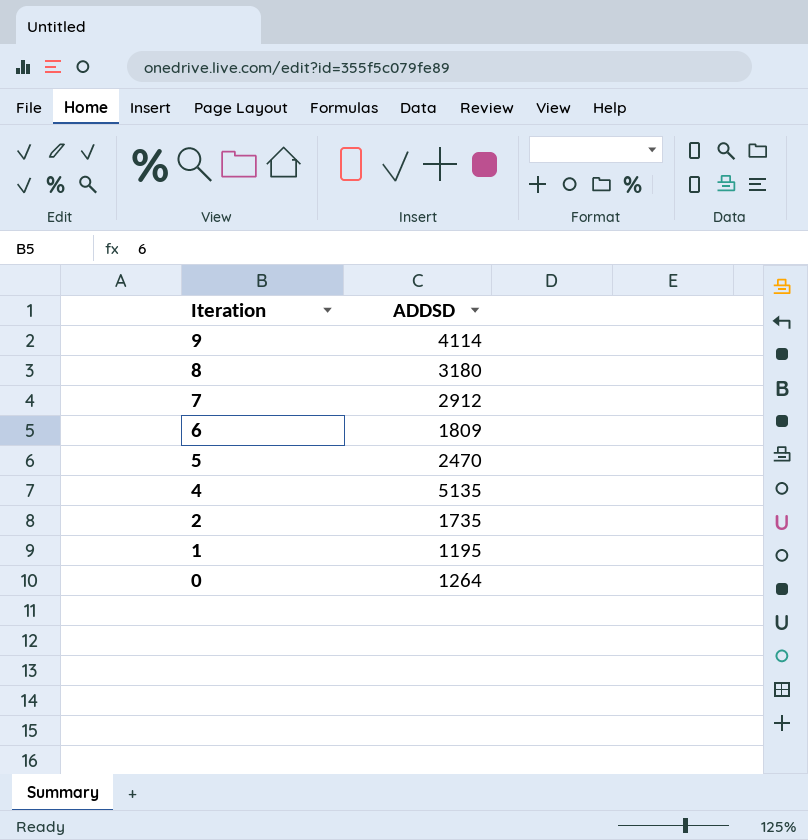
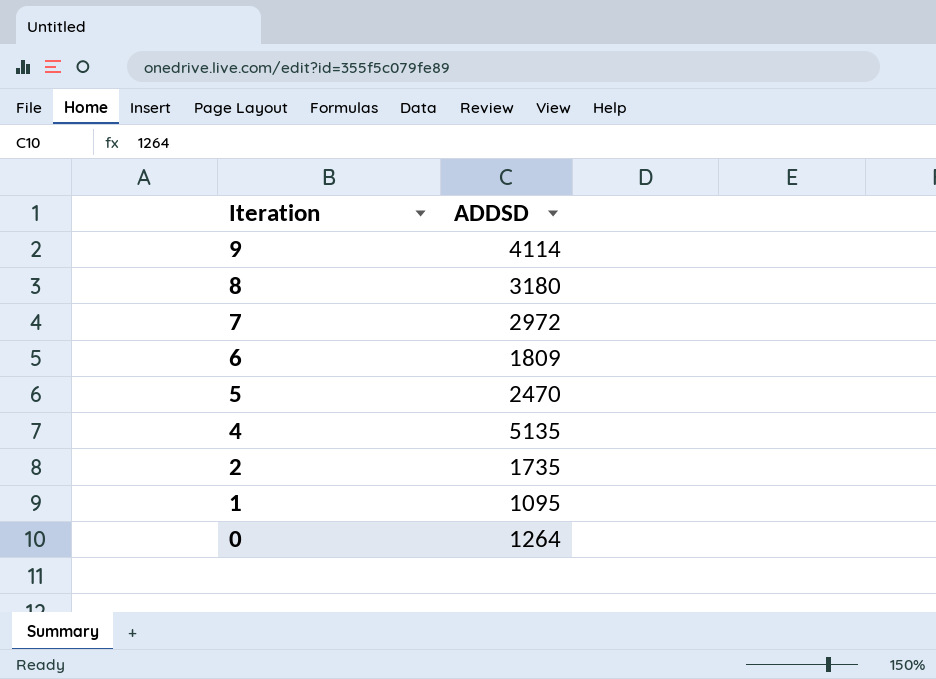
7 | ADDSD: 2912 -> 2972
1 | ADDSD: 1195 -> 1095

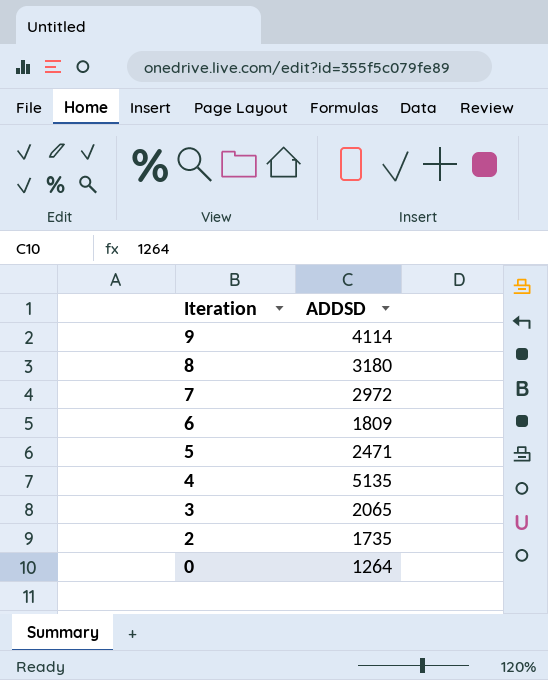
row 1: 1095 -> none
5 | ADDSD: 2470 -> 2471
row 3: none -> 2065

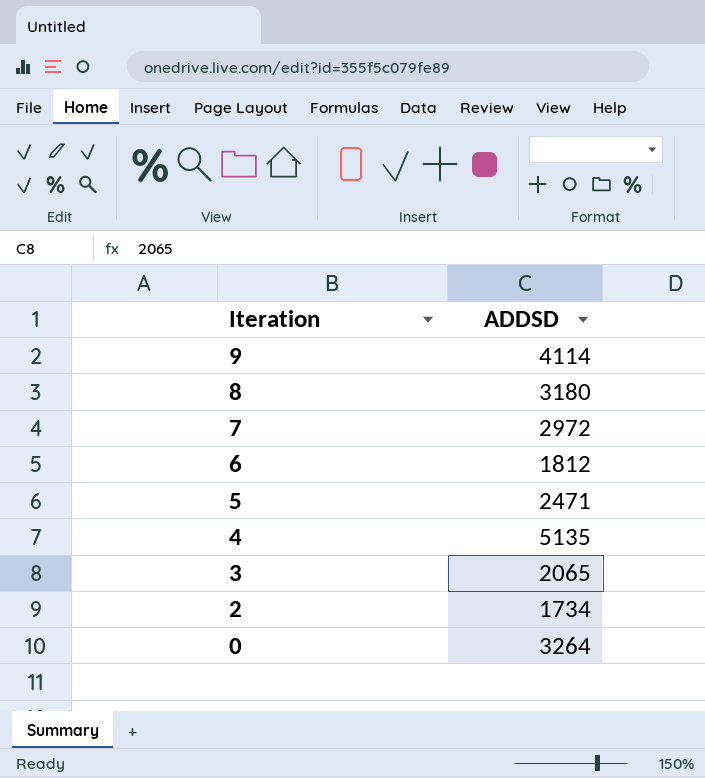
6 | ADDSD: 1809 -> 1812
2 | ADDSD: 1735 -> 1734
0 | ADDSD: 1264 -> 3264

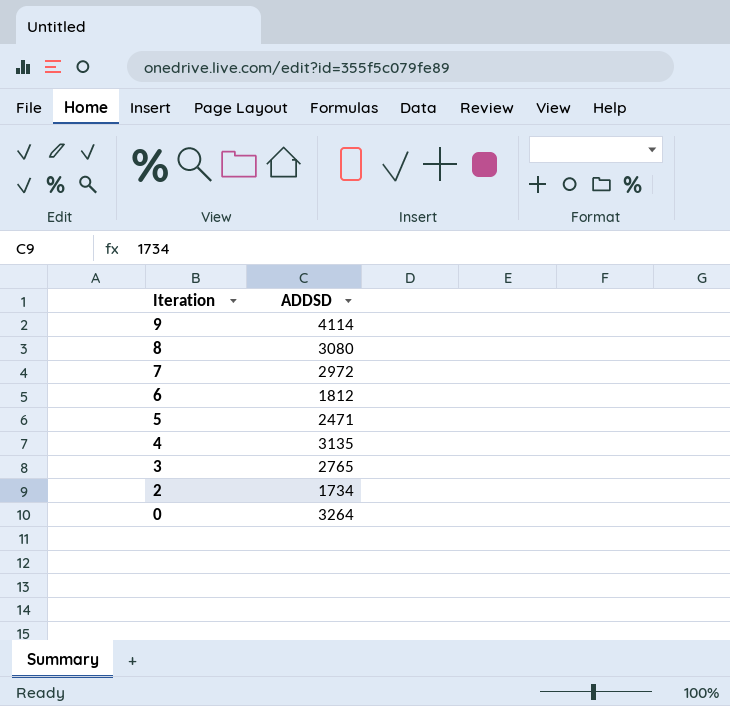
8 | ADDSD: 3180 -> 3080
4 | ADDSD: 5135 -> 3135
3 | ADDSD: 2065 -> 2765

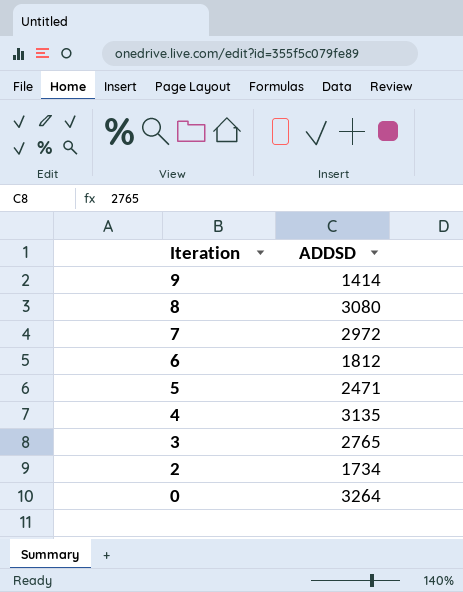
9 | ADDSD: 4114 -> 1414

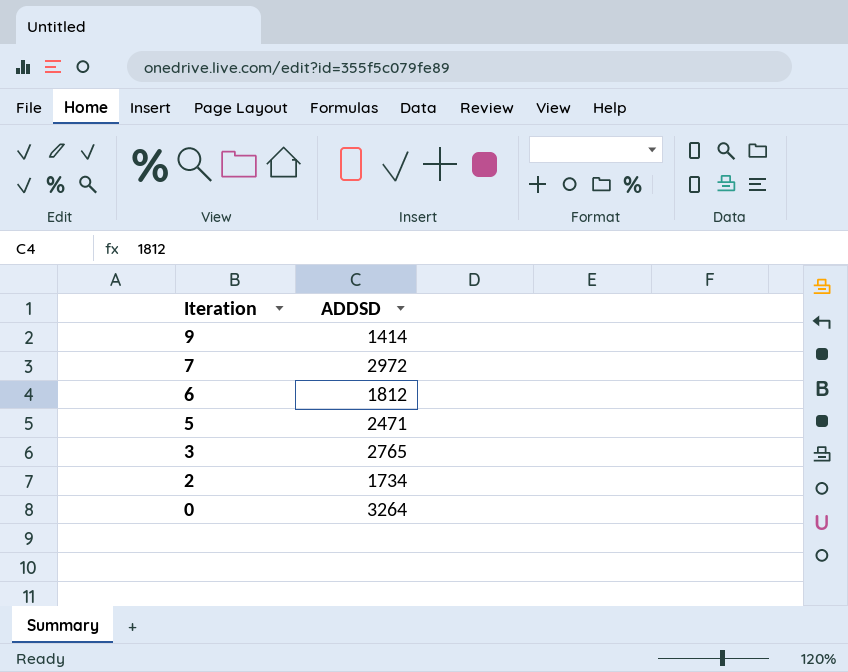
row 8: 3080 -> none
row 4: 3135 -> none

